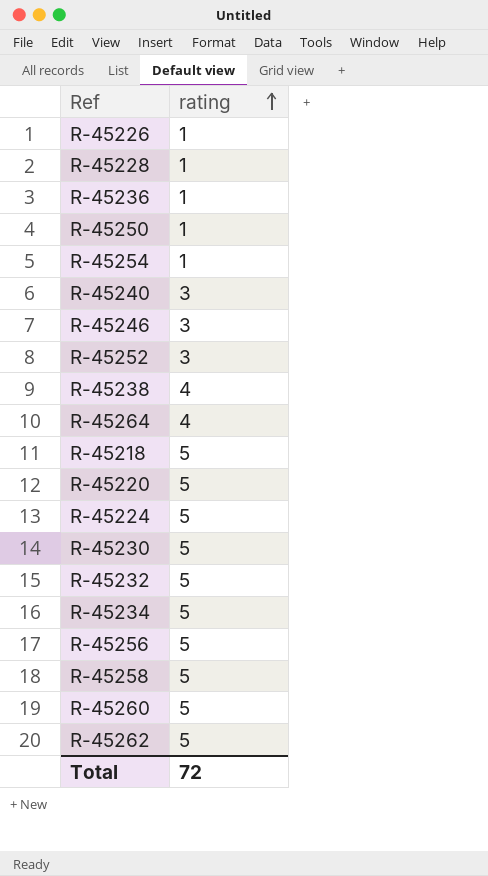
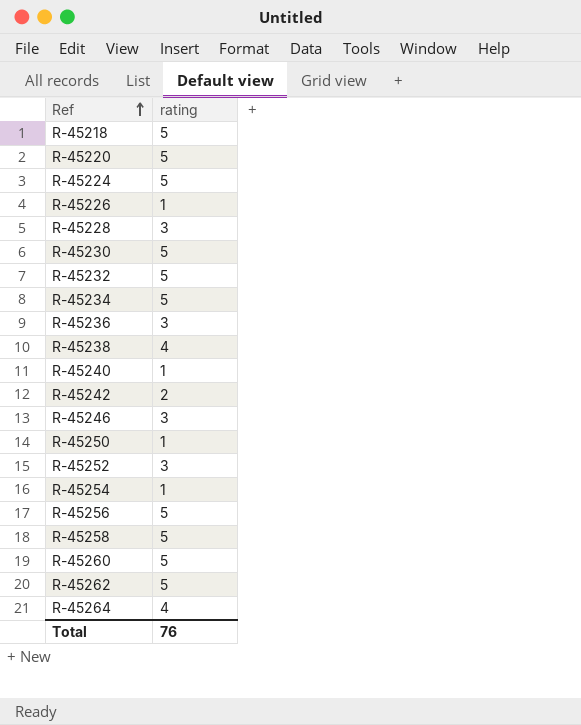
row order: rating ascending -> Ref ascending
R-45228 | rating: 1 -> 3
R-45236 | rating: 1 -> 3
R-45240 | rating: 3 -> 1
row R-45242: none -> 2
Total | rating: 72 -> 76

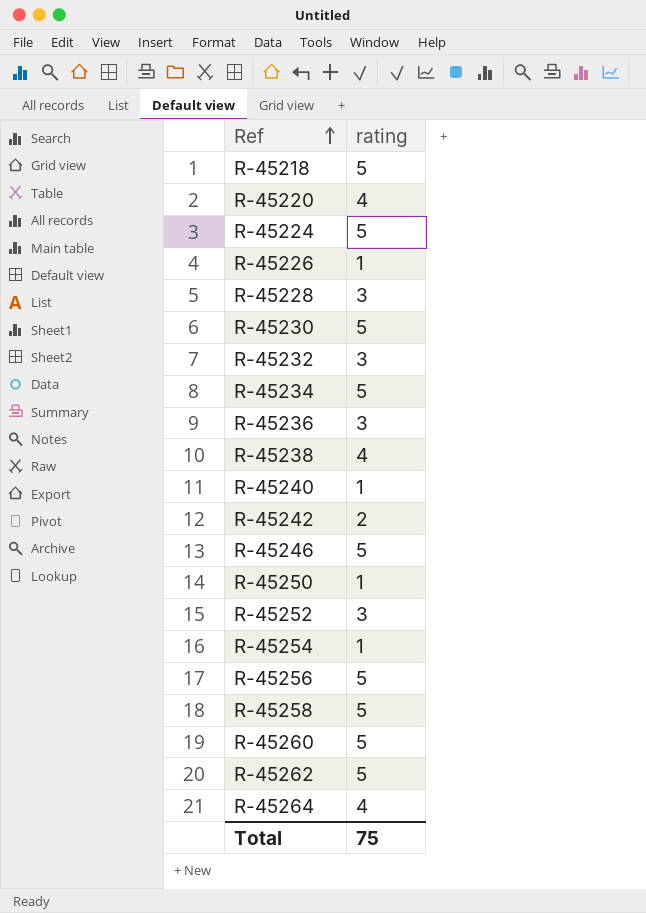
R-45220 | rating: 5 -> 4
R-45232 | rating: 5 -> 3
R-45246 | rating: 3 -> 5
Total | rating: 76 -> 75

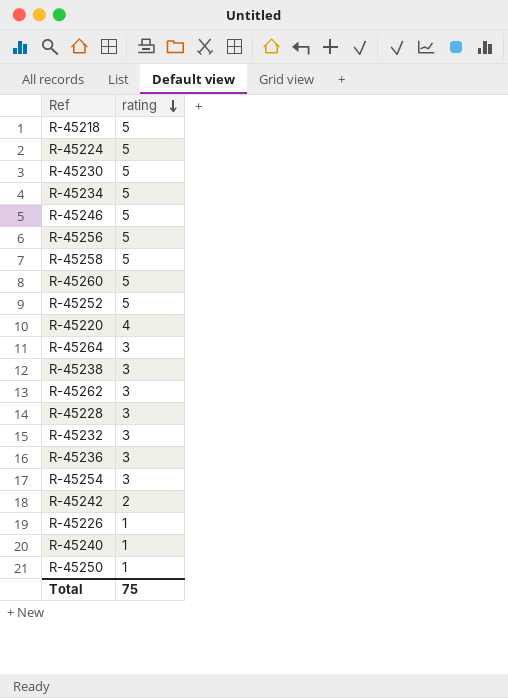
row order: Ref ascending -> rating descending
R-45252 | rating: 3 -> 5
R-45264 | rating: 4 -> 3
R-45238 | rating: 4 -> 3
R-45262 | rating: 5 -> 3
R-45254 | rating: 1 -> 3

